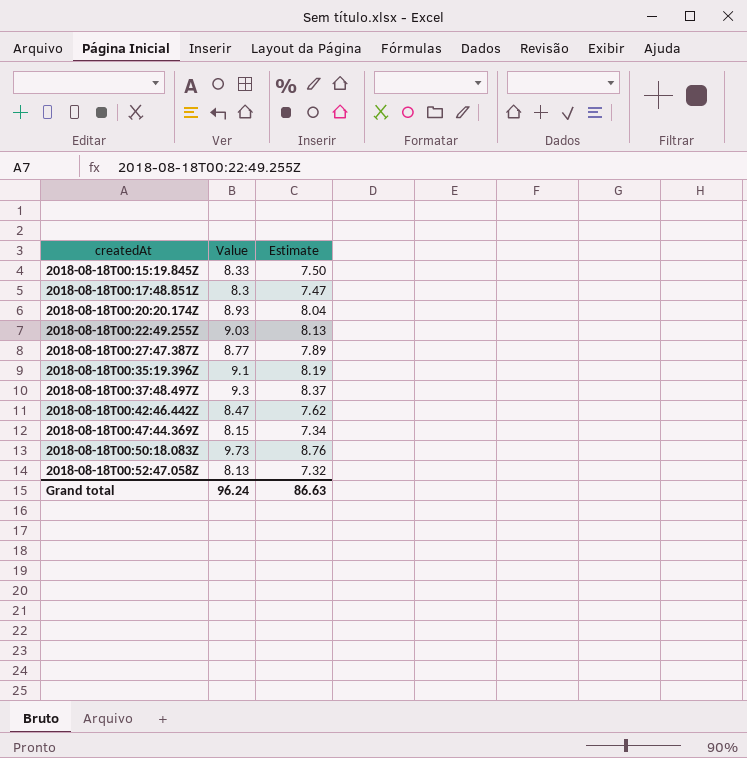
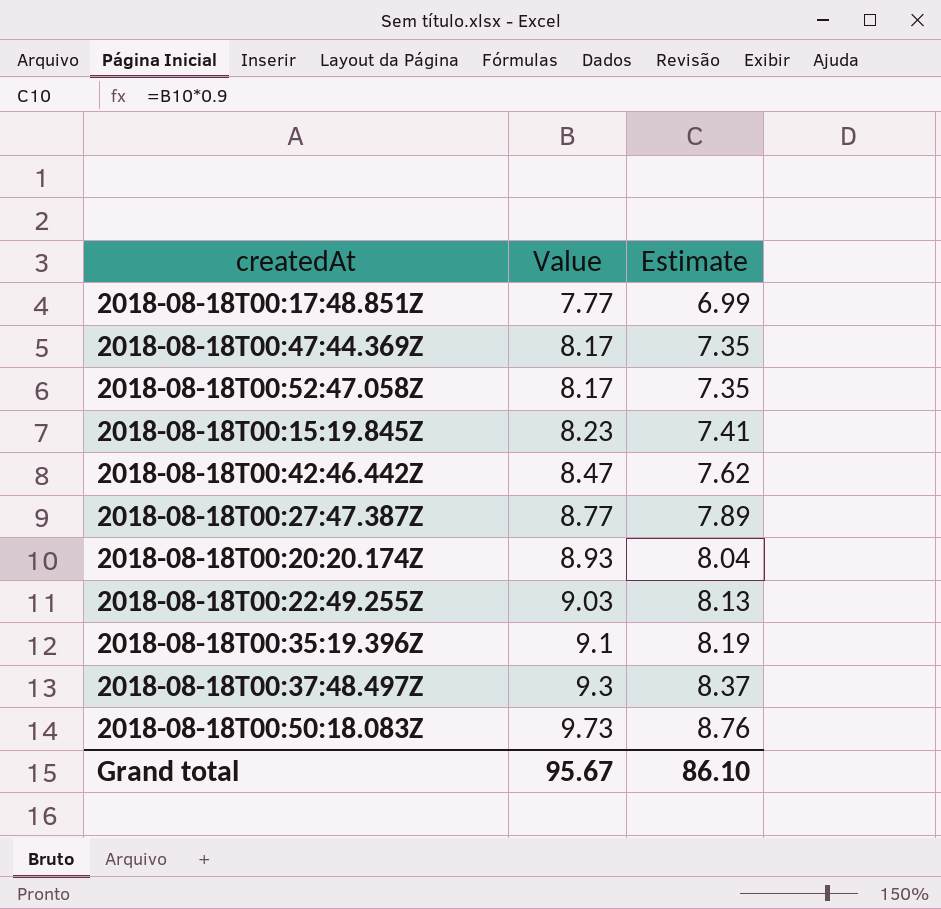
row order: createdAt ascending -> Value ascending
2018-08-18T00:17:48.851Z | Value: 8.3 -> 7.77
2018-08-18T00:17:48.851Z | Estimate: 7.47 -> 6.99
2018-08-18T00:47:44.369Z | Value: 8.15 -> 8.17
2018-08-18T00:47:44.369Z | Estimate: 7.34 -> 7.35
2018-08-18T00:52:47.058Z | Value: 8.13 -> 8.17
2018-08-18T00:52:47.058Z | Estimate: 7.32 -> 7.35
2018-08-18T00:15:19.845Z | Value: 8.33 -> 8.23
2018-08-18T00:15:19.845Z | Estimate: 7.50 -> 7.41
Grand total | Value: 96.24 -> 95.67
Grand total | Estimate: 86.63 -> 86.10

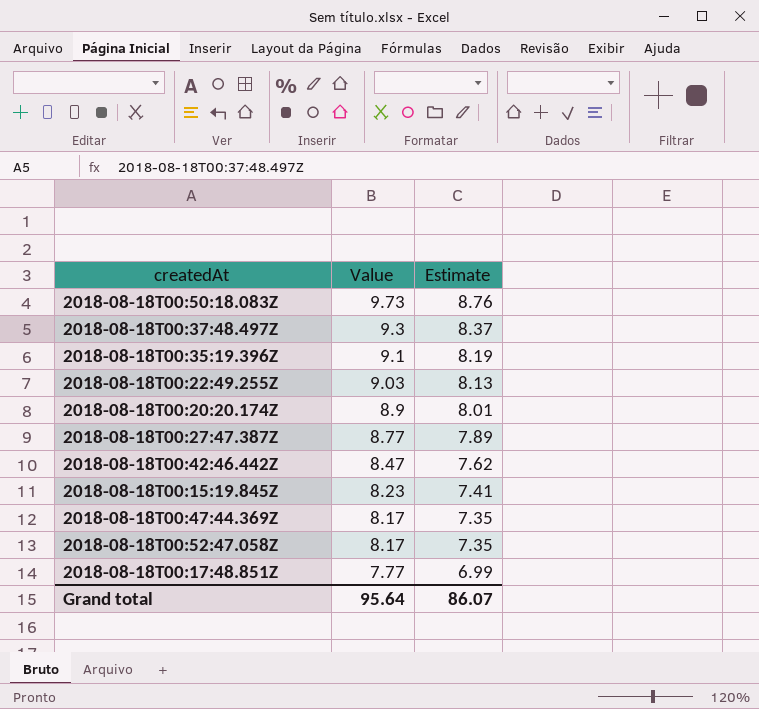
row order: Value ascending -> Value descending
2018-08-18T00:20:20.174Z | Value: 8.93 -> 8.9
2018-08-18T00:20:20.174Z | Estimate: 8.04 -> 8.01
Grand total | Value: 95.67 -> 95.64
Grand total | Estimate: 86.10 -> 86.07

